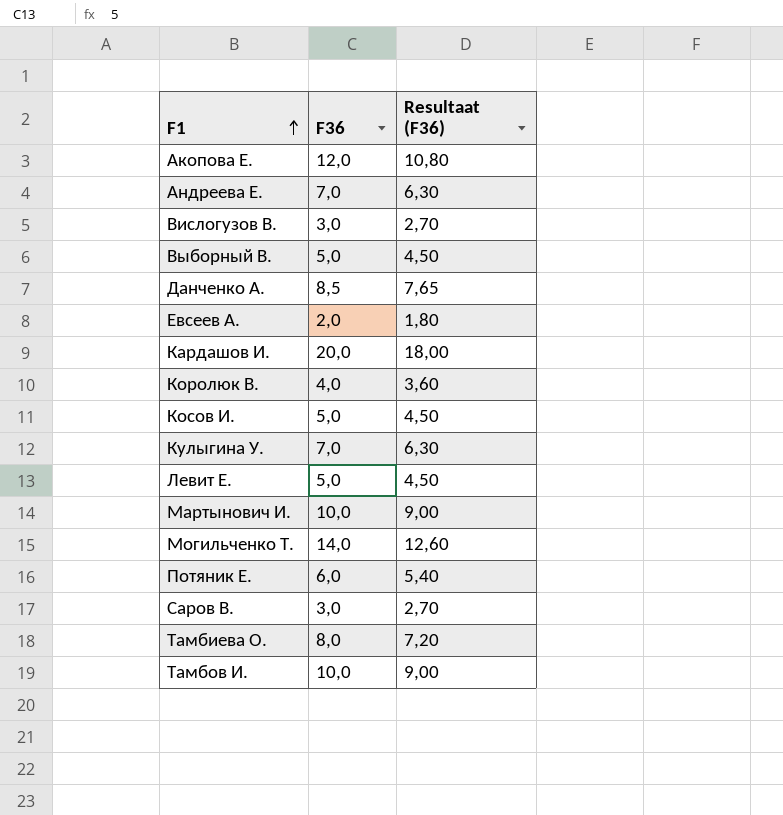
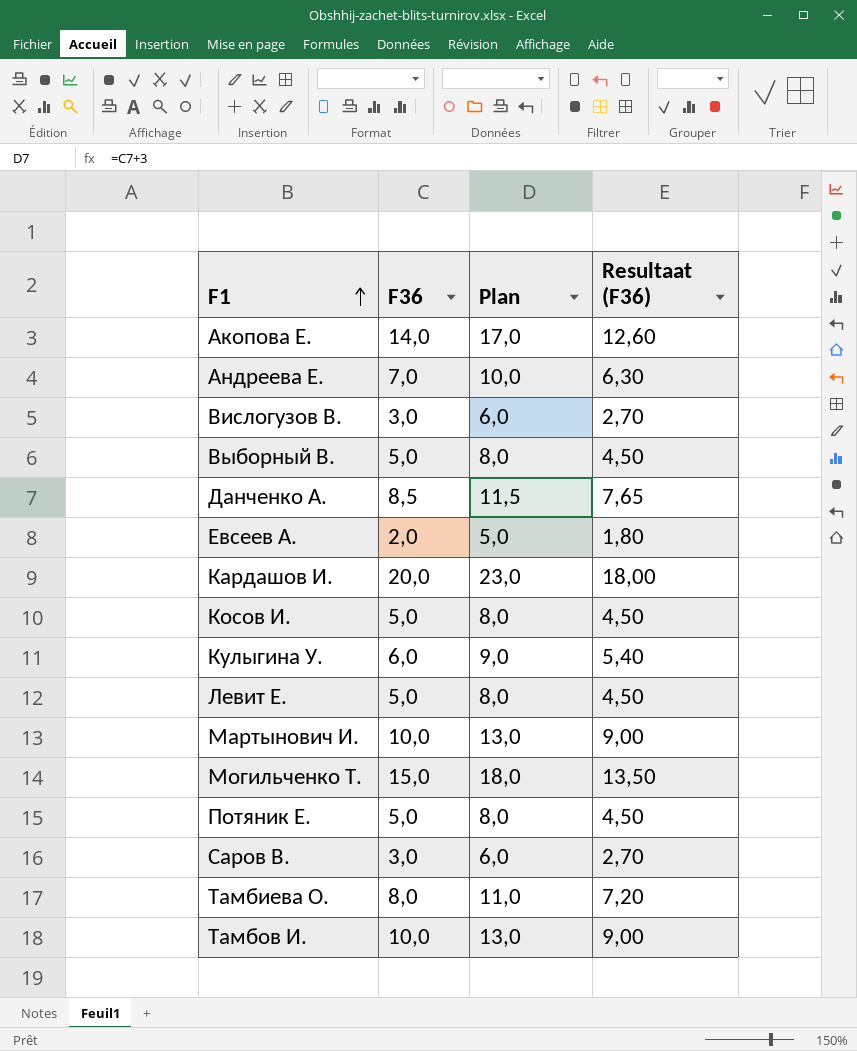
column Plan | formula: none -> [F36] + 3
row Королюк В.: 4,0 | 3,60 -> none
Акопова Е. | F36: 12,0 -> 14,0
Акопова Е. | Resultaat (F36): 10,80 -> 12,60
Кулыгина У. | F36: 7,0 -> 6,0
Кулыгина У. | Resultaat (F36): 6,30 -> 5,40
Могильченко Т. | F36: 14,0 -> 15,0
Могильченко Т. | Resultaat (F36): 12,60 -> 13,50
Потяник Е. | F36: 6,0 -> 5,0
Потяник Е. | Resultaat (F36): 5,40 -> 4,50

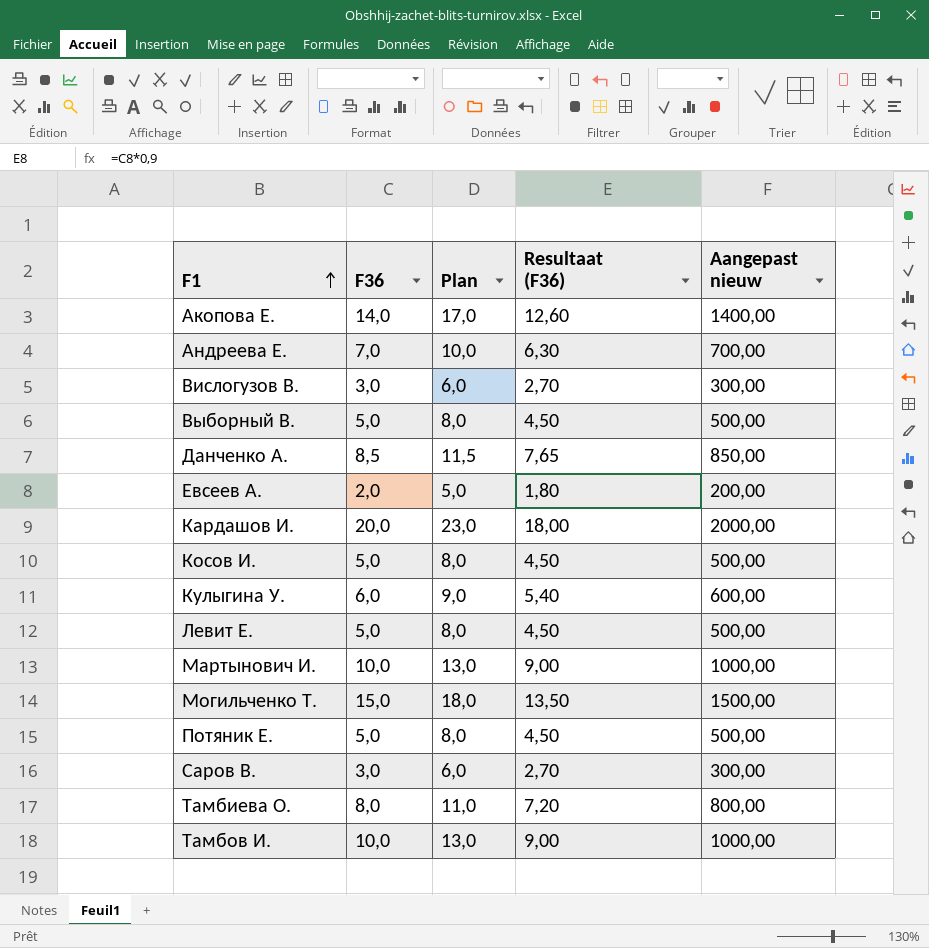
column Aangepast nieuw | formula: none -> [F36] * 100

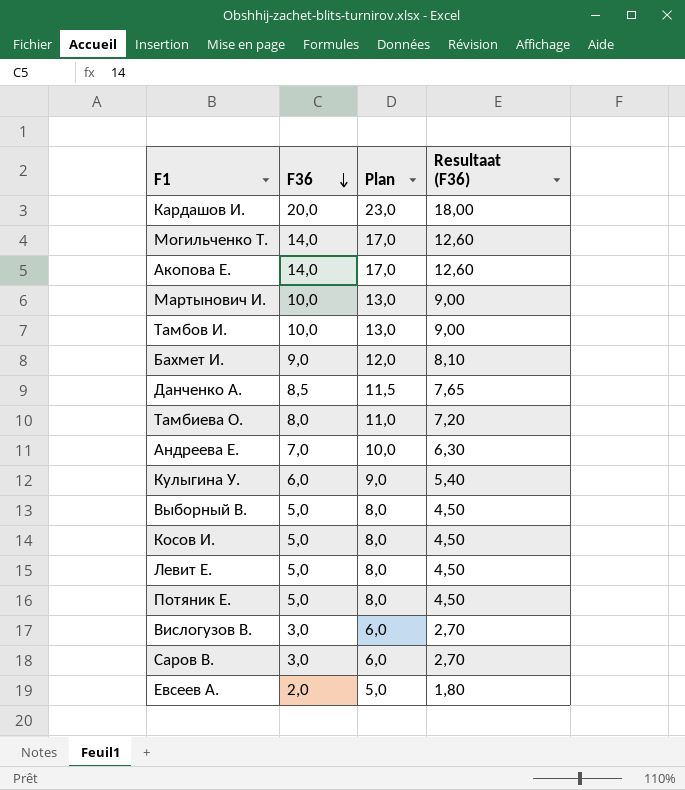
row order: F1 ascending -> F36 descending
column Aangepast nieuw | formula: [F36] * 100 -> none
Могильченко Т. | F36: 15,0 -> 14,0
Могильченко Т. | Plan: 18,0 -> 17,0
Могильченко Т. | Resultaat (F36): 13,50 -> 12,60
row Бахмет И.: none -> 9,0 | 12,0 | 8,10

